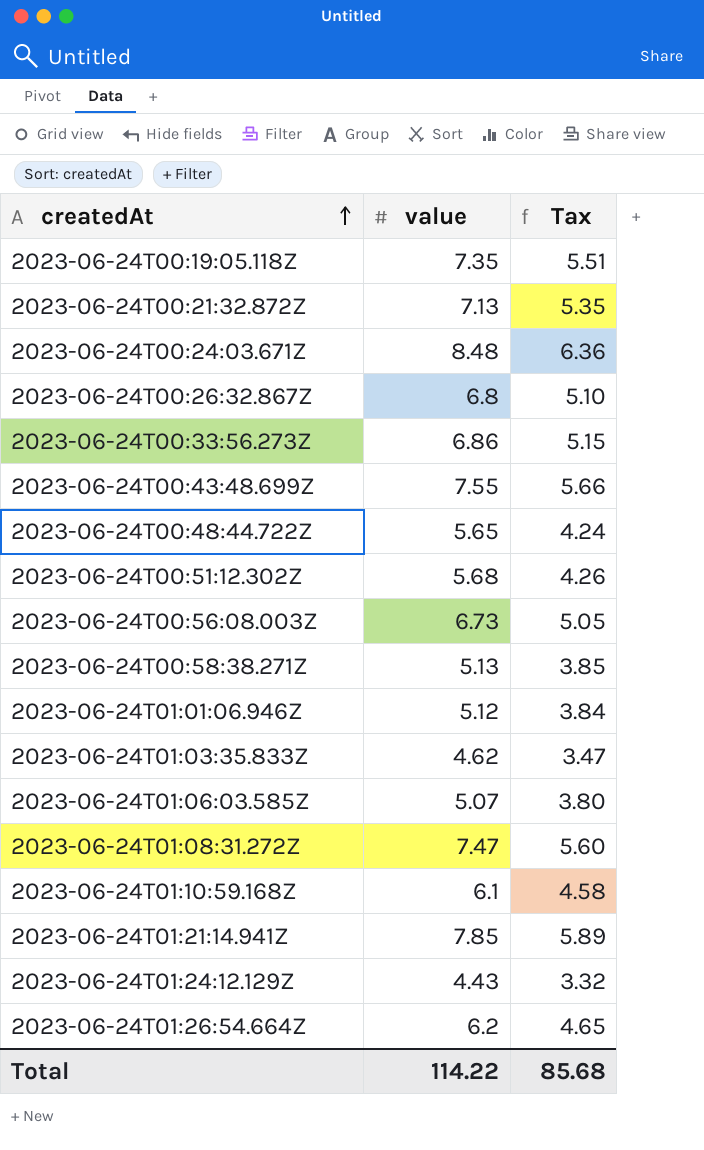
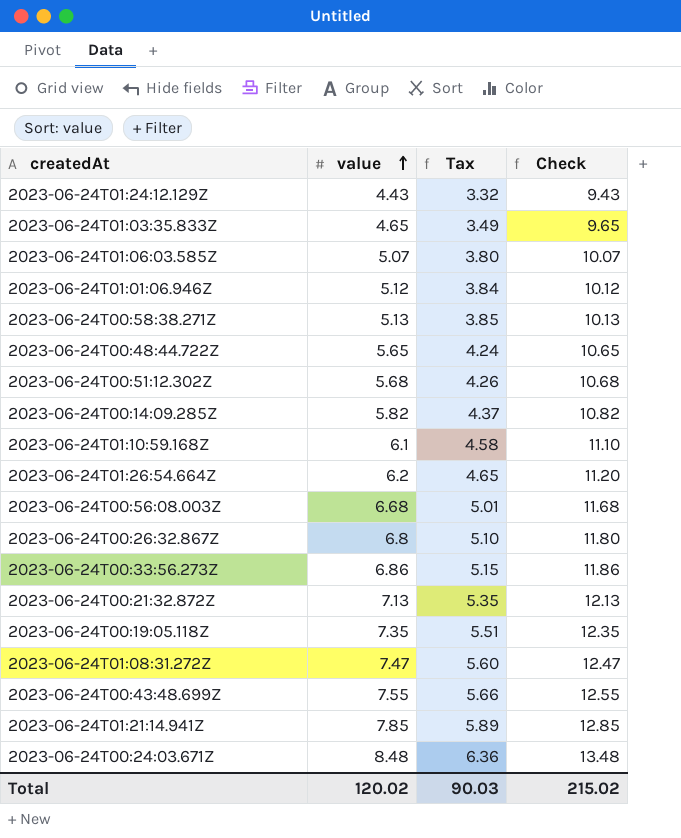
row order: createdAt ascending -> value ascending
column Check | formula: none -> [value] + 5
2023-06-24T01:03:35.833Z | value: 4.62 -> 4.65
2023-06-24T01:03:35.833Z | Tax: 3.47 -> 3.49
row 2023-06-24T00:14:09.285Z: none -> 5.82 | 4.37 | 10.82
2023-06-24T00:56:08.003Z | value: 6.73 -> 6.68
2023-06-24T00:56:08.003Z | Tax: 5.05 -> 5.01
Total | value: 114.22 -> 120.02
Total | Tax: 85.68 -> 90.03

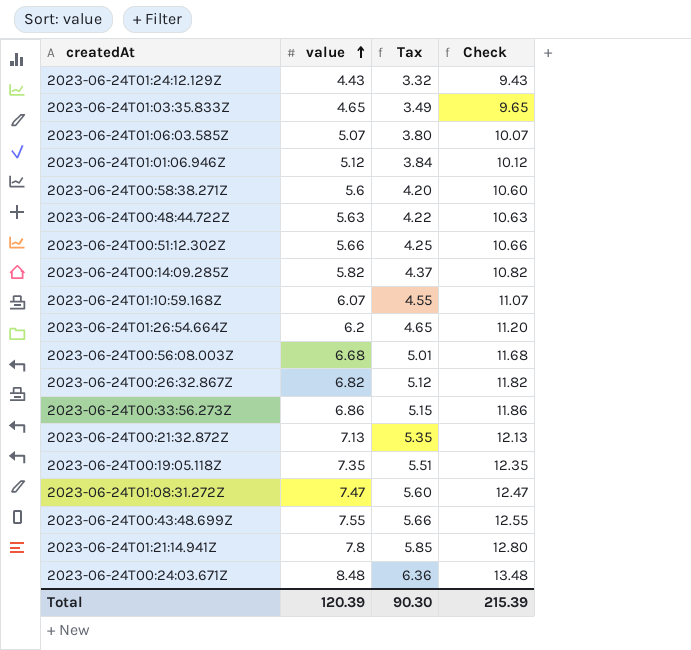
2023-06-24T00:58:38.271Z | value: 5.13 -> 5.6
2023-06-24T00:58:38.271Z | Tax: 3.85 -> 4.20
2023-06-24T00:58:38.271Z | Check: 10.13 -> 10.60
2023-06-24T00:48:44.722Z | value: 5.65 -> 5.63
2023-06-24T00:48:44.722Z | Tax: 4.24 -> 4.22
2023-06-24T00:48:44.722Z | Check: 10.65 -> 10.63
2023-06-24T00:51:12.302Z | value: 5.68 -> 5.66
2023-06-24T00:51:12.302Z | Tax: 4.26 -> 4.25
2023-06-24T00:51:12.302Z | Check: 10.68 -> 10.66
2023-06-24T01:10:59.168Z | value: 6.1 -> 6.07
2023-06-24T01:10:59.168Z | Tax: 4.58 -> 4.55
2023-06-24T01:10:59.168Z | Check: 11.10 -> 11.07
2023-06-24T00:26:32.867Z | value: 6.8 -> 6.82
2023-06-24T00:26:32.867Z | Tax: 5.10 -> 5.12
2023-06-24T00:26:32.867Z | Check: 11.80 -> 11.82
2023-06-24T01:21:14.941Z | value: 7.85 -> 7.8
2023-06-24T01:21:14.941Z | Tax: 5.89 -> 5.85
2023-06-24T01:21:14.941Z | Check: 12.85 -> 12.80
Total | value: 120.02 -> 120.39
Total | Tax: 90.03 -> 90.30
Total | Check: 215.02 -> 215.39

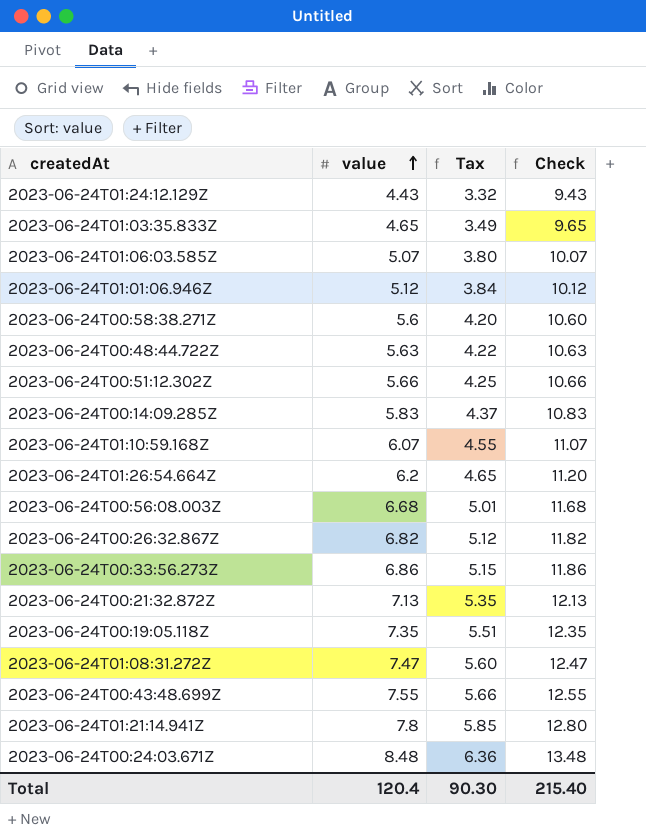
2023-06-24T00:14:09.285Z | value: 5.82 -> 5.83
2023-06-24T00:14:09.285Z | Check: 10.82 -> 10.83
Total | value: 120.39 -> 120.4
Total | Check: 215.39 -> 215.40

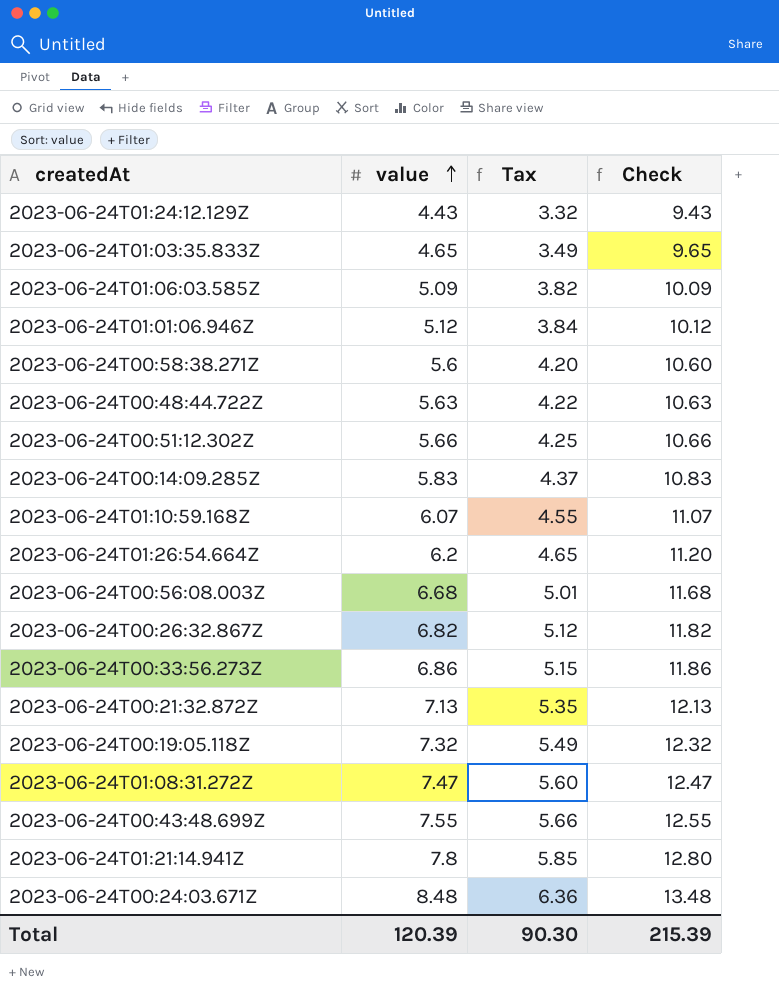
2023-06-24T01:06:03.585Z | value: 5.07 -> 5.09
2023-06-24T01:06:03.585Z | Tax: 3.80 -> 3.82
2023-06-24T01:06:03.585Z | Check: 10.07 -> 10.09
2023-06-24T00:19:05.118Z | value: 7.35 -> 7.32
2023-06-24T00:19:05.118Z | Tax: 5.51 -> 5.49
2023-06-24T00:19:05.118Z | Check: 12.35 -> 12.32
Total | value: 120.4 -> 120.39
Total | Check: 215.40 -> 215.39

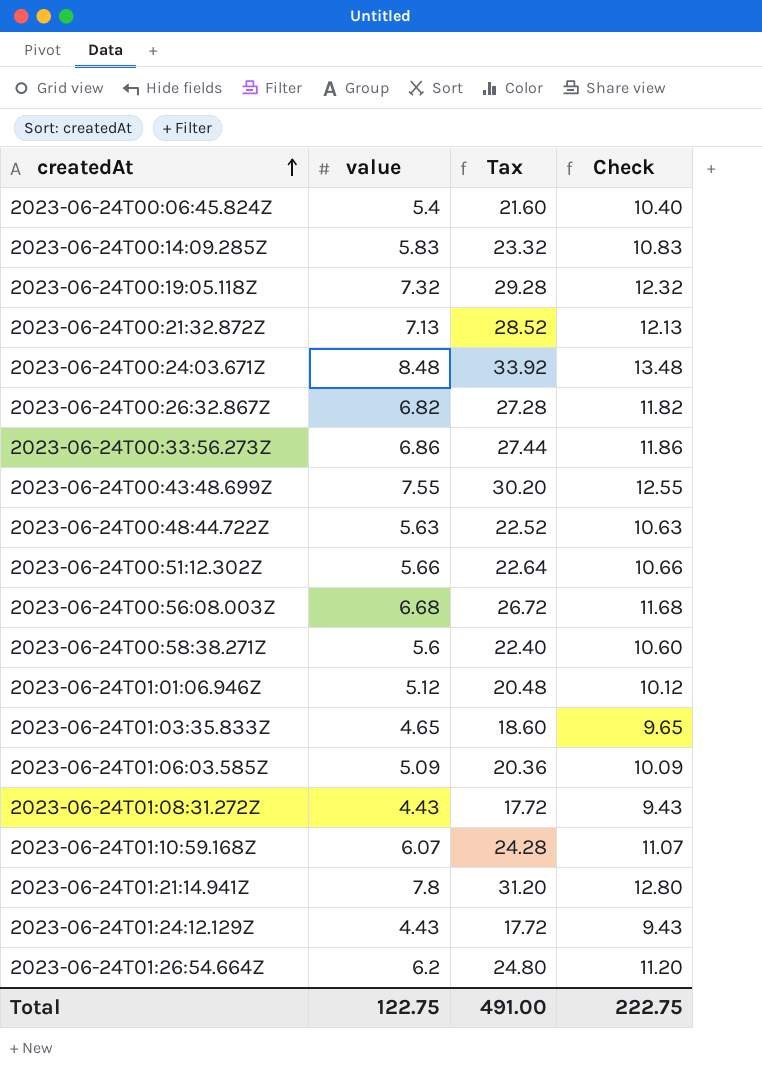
row order: value ascending -> createdAt ascending
column Tax | formula: [value] * 0.75 -> [value] * 4
row 2023-06-24T00:06:45.824Z: none -> 5.4 | 21.60 | 10.40
2023-06-24T01:08:31.272Z | value: 7.47 -> 4.43
2023-06-24T01:08:31.272Z | Check: 12.47 -> 9.43
Total | value: 120.39 -> 122.75
Total | Tax: 90.30 -> 491.00
Total | Check: 215.39 -> 222.75

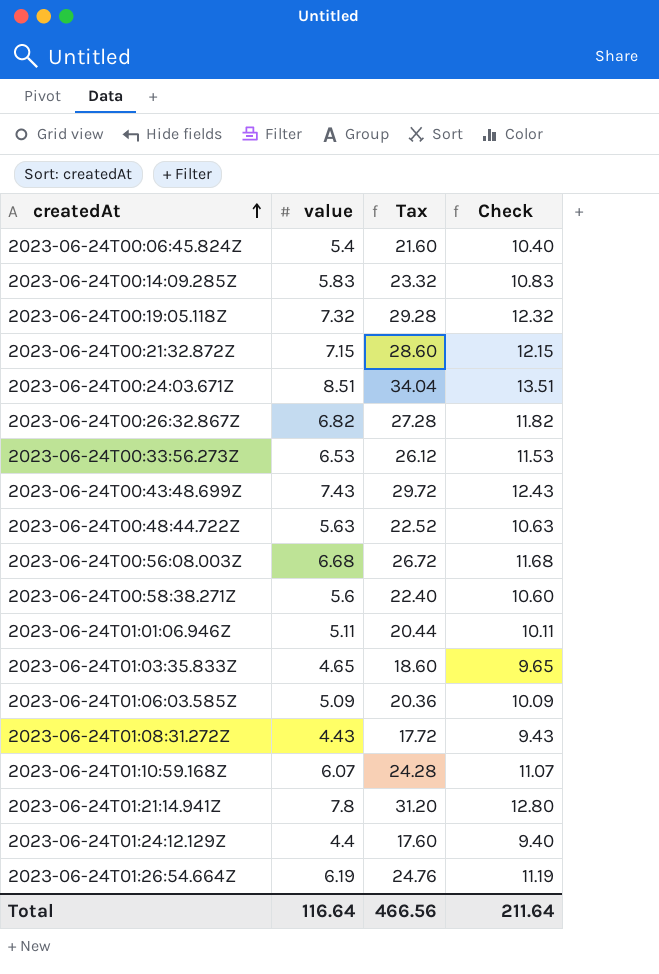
row 2023-06-24T00:51:12.302Z: 5.66 | 22.64 | 10.66 -> none
2023-06-24T00:21:32.872Z | value: 7.13 -> 7.15
2023-06-24T00:21:32.872Z | Tax: 28.52 -> 28.60
2023-06-24T00:21:32.872Z | Check: 12.13 -> 12.15
2023-06-24T00:24:03.671Z | value: 8.48 -> 8.51
2023-06-24T00:24:03.671Z | Tax: 33.92 -> 34.04
2023-06-24T00:24:03.671Z | Check: 13.48 -> 13.51
2023-06-24T00:33:56.273Z | value: 6.86 -> 6.53
2023-06-24T00:33:56.273Z | Tax: 27.44 -> 26.12
2023-06-24T00:33:56.273Z | Check: 11.86 -> 11.53
2023-06-24T00:43:48.699Z | value: 7.55 -> 7.43
2023-06-24T00:43:48.699Z | Tax: 30.20 -> 29.72
2023-06-24T00:43:48.699Z | Check: 12.55 -> 12.43
2023-06-24T01:01:06.946Z | value: 5.12 -> 5.11
2023-06-24T01:01:06.946Z | Tax: 20.48 -> 20.44
2023-06-24T01:01:06.946Z | Check: 10.12 -> 10.11
2023-06-24T01:24:12.129Z | value: 4.43 -> 4.4
2023-06-24T01:24:12.129Z | Tax: 17.72 -> 17.60
2023-06-24T01:24:12.129Z | Check: 9.43 -> 9.40
2023-06-24T01:26:54.664Z | value: 6.2 -> 6.19
2023-06-24T01:26:54.664Z | Tax: 24.80 -> 24.76
2023-06-24T01:26:54.664Z | Check: 11.20 -> 11.19
Total | value: 122.75 -> 116.64
Total | Tax: 491.00 -> 466.56
Total | Check: 222.75 -> 211.64

